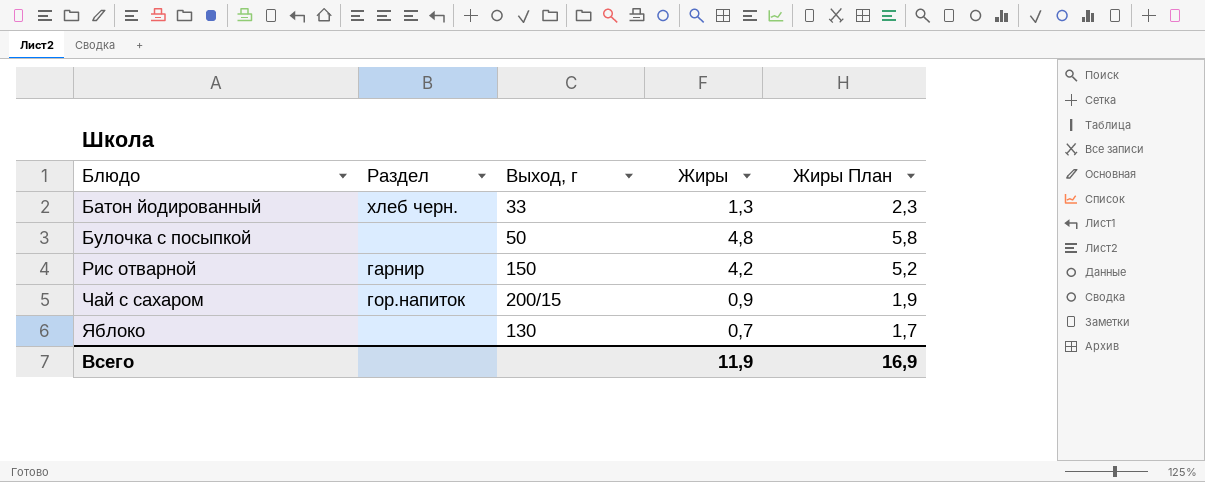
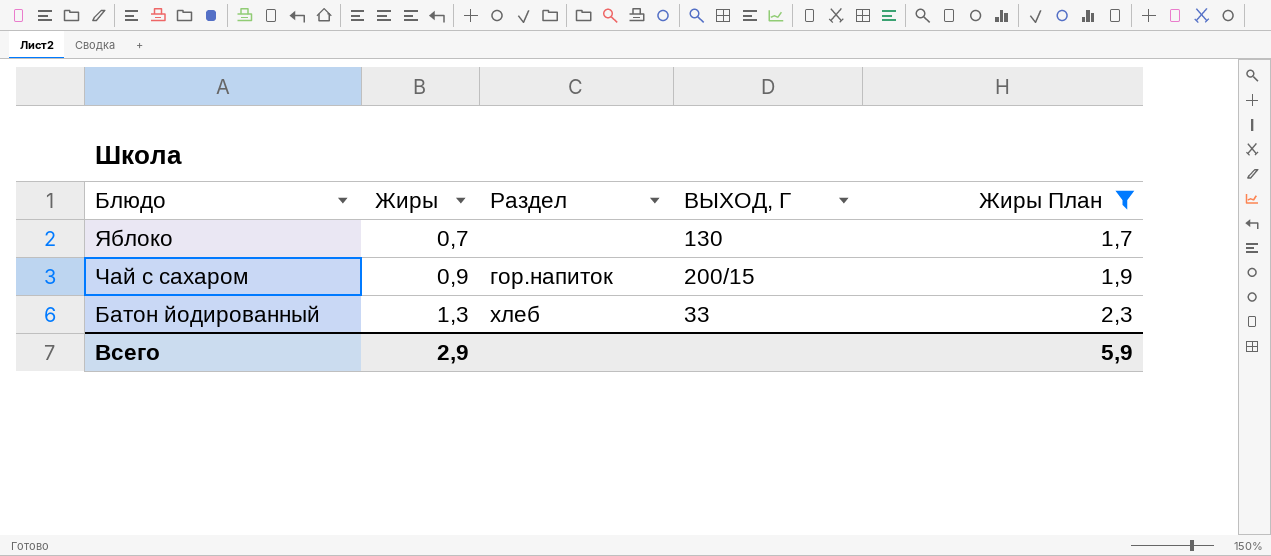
filter: none -> Жиры План <= 2,3
row order: Блюдо ascending -> Блюдо descending
column Жиры | position: 4 -> 2
column name: Выход, г -> ВЫХОД, Г
Батон йодированный | Раздел: хлеб черн. -> хлеб
Всего | Жиры: 11,9 -> 2,9
Всего | Жиры План: 16,9 -> 5,9

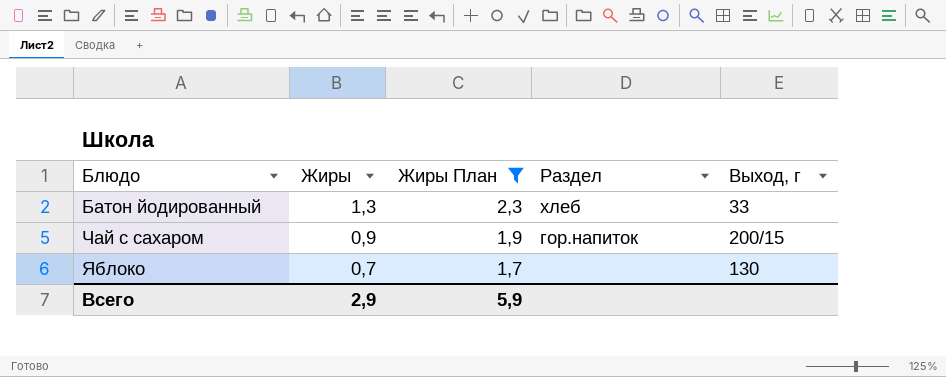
row order: Блюдо descending -> Блюдо ascending
column Жиры План | position: 5 -> 3
column name: ВЫХОД, Г -> Выход, г

